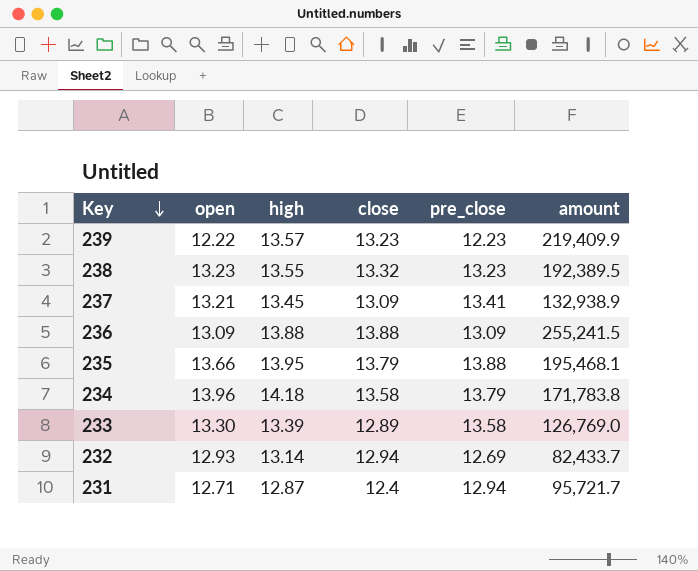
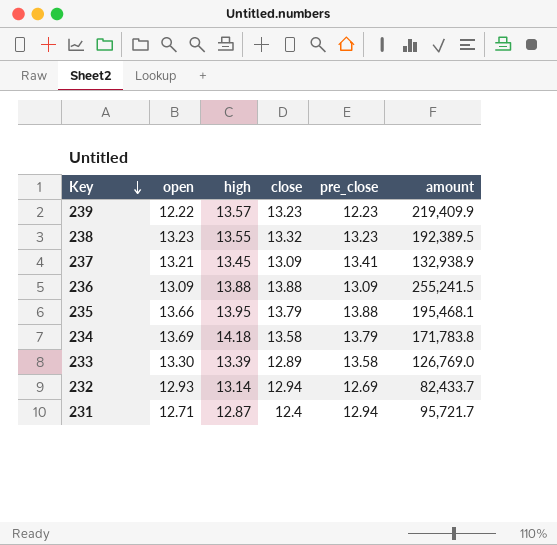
234 | open: 13.96 -> 13.69

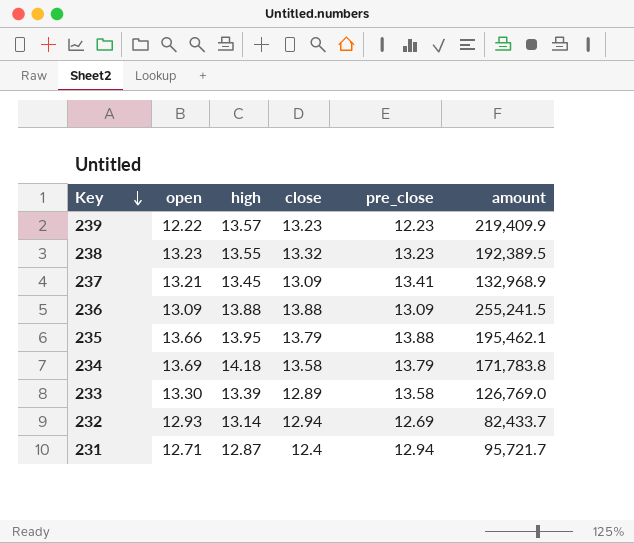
237 | amount: 132,938.9 -> 132,968.9
235 | amount: 195,468.1 -> 195,462.1

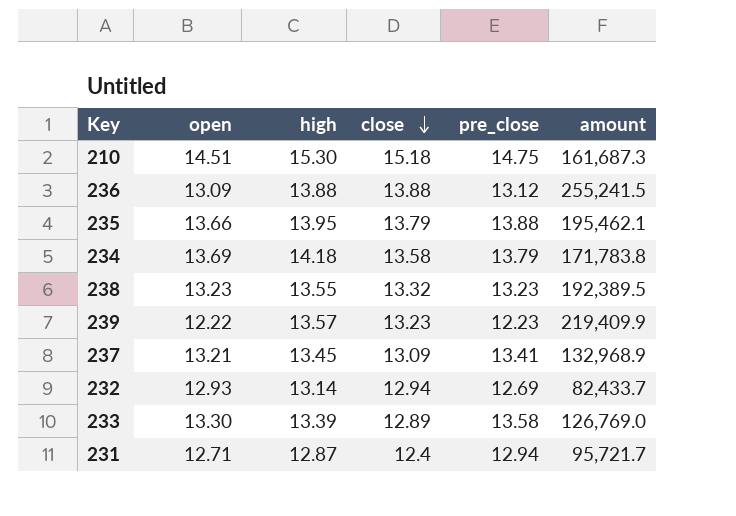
row order: Key descending -> close descending
row 210: none -> 14.51 | 15.30 | 15.18 | 14.75 | 161,687.3
236 | pre_close: 13.09 -> 13.12

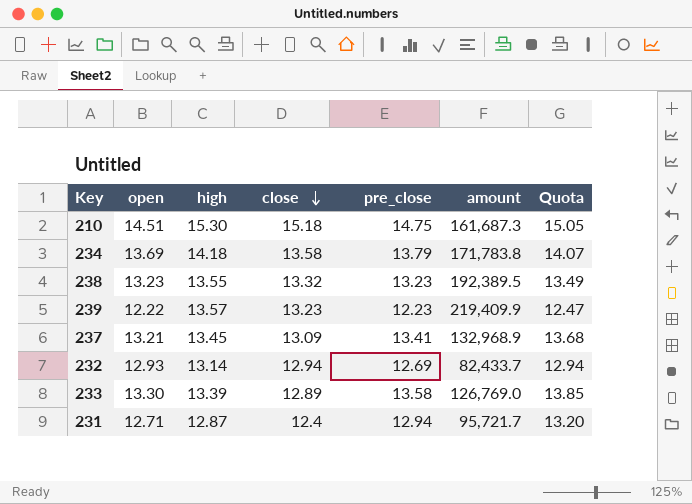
column Quota | formula: none -> [pre_close] * 1.02
row 236: 13.09 | 13.88 | 13.88 | 13.12 | 255,241.5 -> none
row 235: 13.66 | 13.95 | 13.79 | 13.88 | 195,462.1 -> none

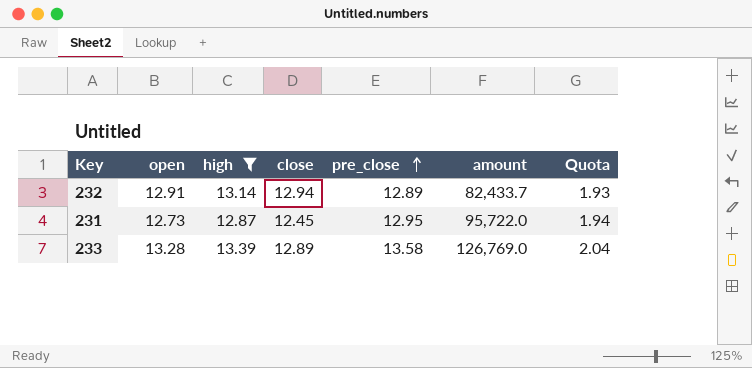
filter: none -> high <= 13.39
row order: close descending -> pre_close ascending
column Quota | formula: [pre_close] * 1.02 -> [pre_close] * 0.15
232 | open: 12.93 -> 12.91
232 | pre_close: 12.69 -> 12.89
231 | open: 12.71 -> 12.73
231 | close: 12.4 -> 12.45
231 | pre_close: 12.94 -> 12.95
231 | amount: 95,721.7 -> 95,722.0
233 | open: 13.30 -> 13.28

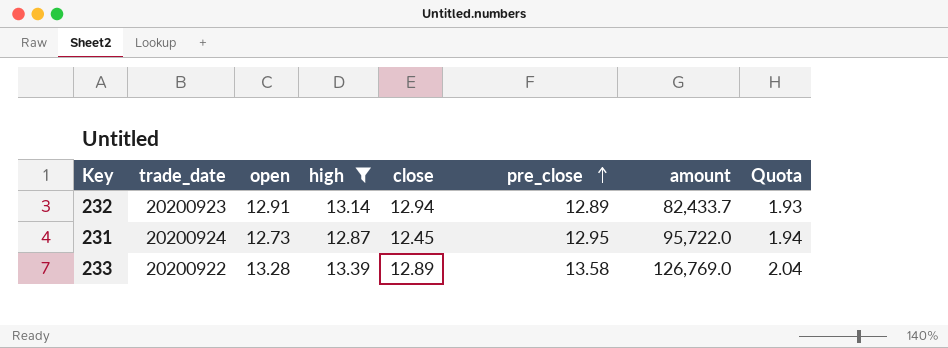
column trade_date | position: none -> 2

